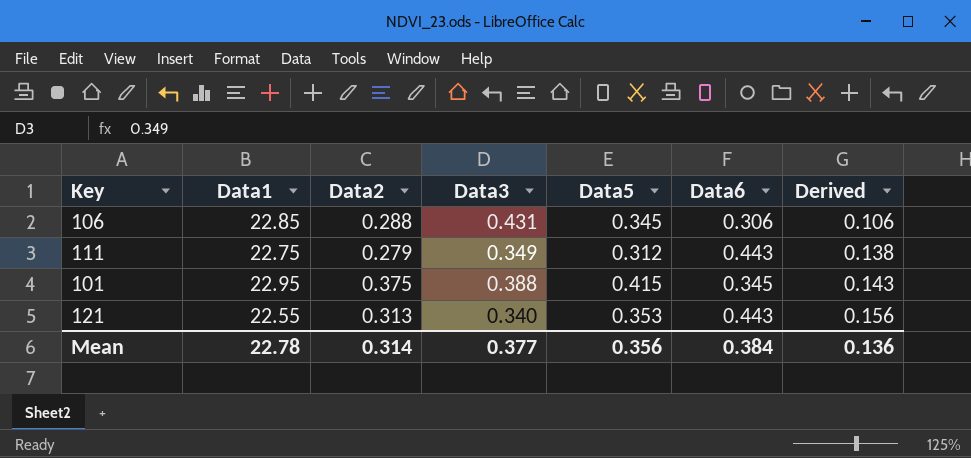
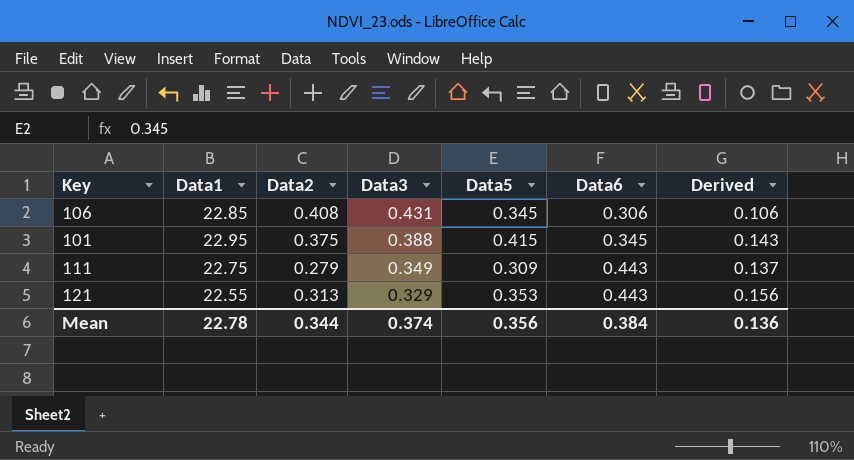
row order: Derived ascending -> Data3 descending
106 | Data2: 0.288 -> 0.408
111 | Data5: 0.312 -> 0.309
111 | Derived: 0.138 -> 0.137
121 | Data3: 0.340 -> 0.329
Mean | Data2: 0.314 -> 0.344
Mean | Data3: 0.377 -> 0.374

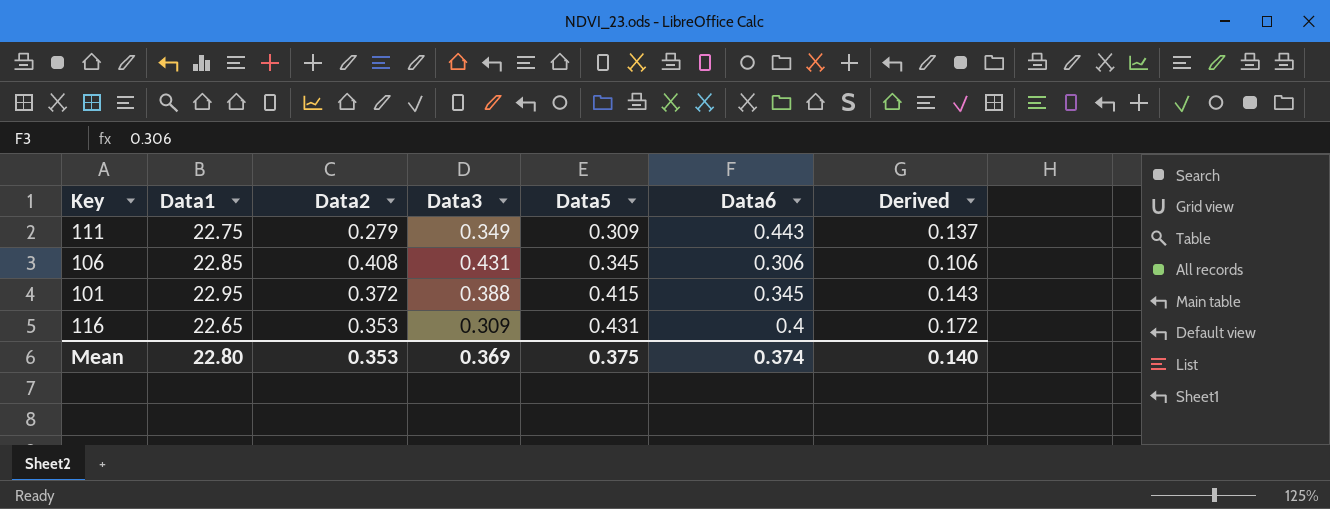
row order: Data3 descending -> Data5 ascending
row 121: 22.55 | 0.313 | 0.329 | 0.353 | 0.443 | 0.156 -> none
101 | Data2: 0.375 -> 0.372
row 116: none -> 22.65 | 0.353 | 0.309 | 0.431 | 0.4 | 0.172
Mean | Data1: 22.78 -> 22.80
Mean | Data2: 0.344 -> 0.353
Mean | Data3: 0.374 -> 0.369
Mean | Data5: 0.356 -> 0.375
Mean | Data6: 0.384 -> 0.374
Mean | Derived: 0.136 -> 0.140

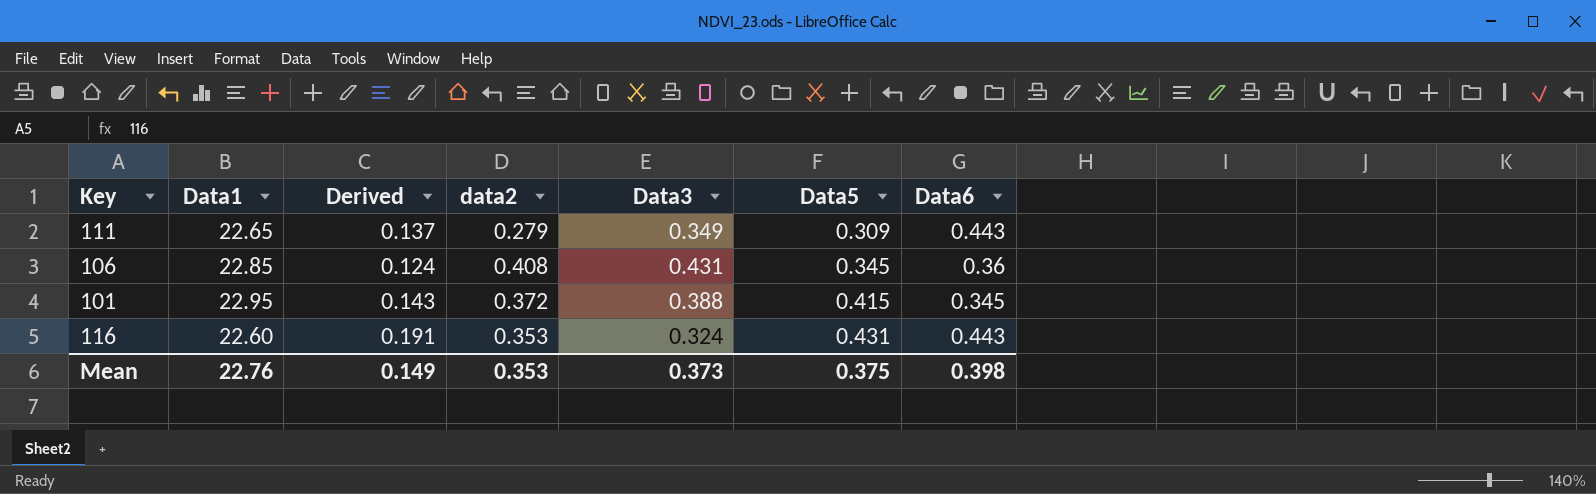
column Derived | position: 7 -> 3
column name: Data2 -> data2
111 | Data1: 22.75 -> 22.65
106 | Derived: 0.106 -> 0.124
106 | Data6: 0.306 -> 0.36
116 | Data1: 22.65 -> 22.60
116 | Derived: 0.172 -> 0.191
116 | Data3: 0.309 -> 0.324
116 | Data6: 0.4 -> 0.443
Mean | Data1: 22.80 -> 22.76
Mean | Derived: 0.140 -> 0.149
Mean | Data3: 0.369 -> 0.373
Mean | Data6: 0.374 -> 0.398

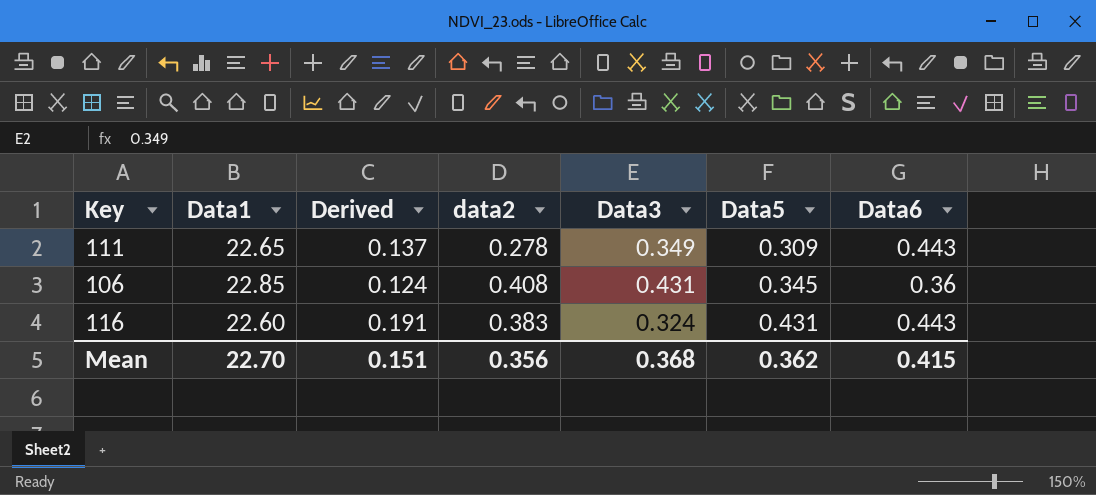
row 101: 22.95 | 0.143 | 0.372 | 0.388 | 0.415 | 0.345 -> none
111 | data2: 0.279 -> 0.278
116 | data2: 0.353 -> 0.383
Mean | Data1: 22.76 -> 22.70
Mean | Derived: 0.149 -> 0.151
Mean | data2: 0.353 -> 0.356
Mean | Data3: 0.373 -> 0.368
Mean | Data5: 0.375 -> 0.362
Mean | Data6: 0.398 -> 0.415

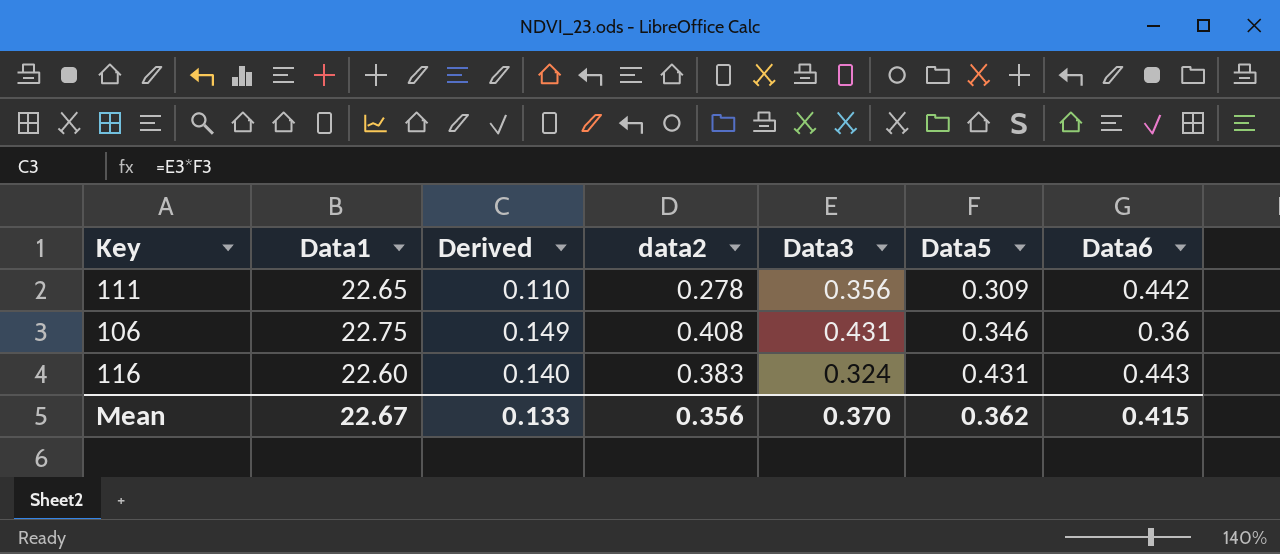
column Derived | formula: [Data5] * [Data6] -> [Data3] * [Data5]
111 | Data3: 0.349 -> 0.356
111 | Data6: 0.443 -> 0.442
106 | Data1: 22.85 -> 22.75
106 | Data5: 0.345 -> 0.346
Mean | Data1: 22.70 -> 22.67
Mean | Derived: 0.151 -> 0.133
Mean | Data3: 0.368 -> 0.370

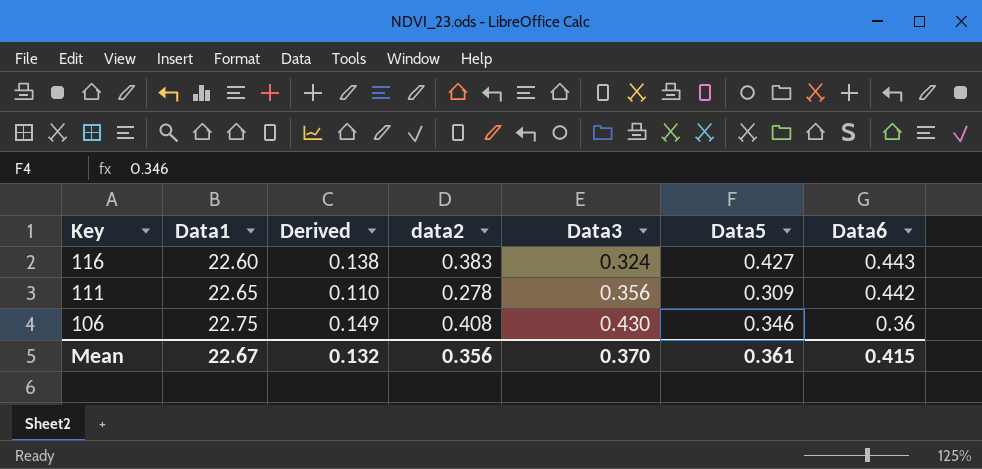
row order: Data5 ascending -> Key descending
116 | Derived: 0.140 -> 0.138
116 | Data5: 0.431 -> 0.427
106 | Data3: 0.431 -> 0.430
Mean | Derived: 0.133 -> 0.132
Mean | Data5: 0.362 -> 0.361

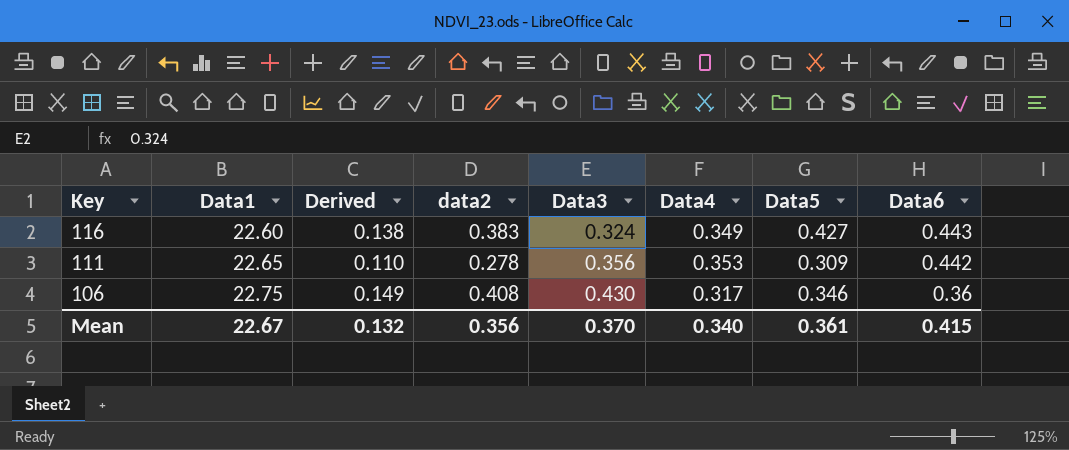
column Data4 | position: none -> 6

